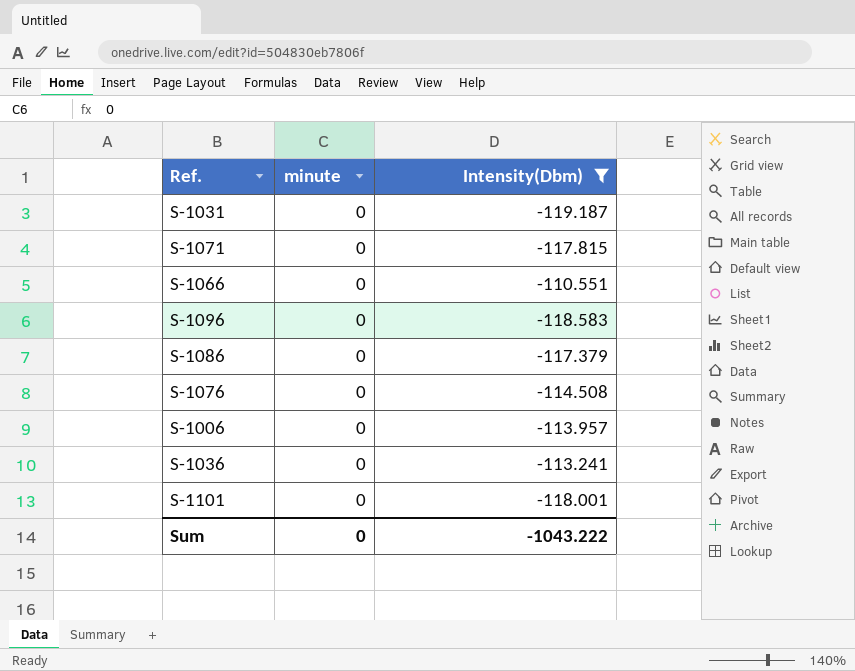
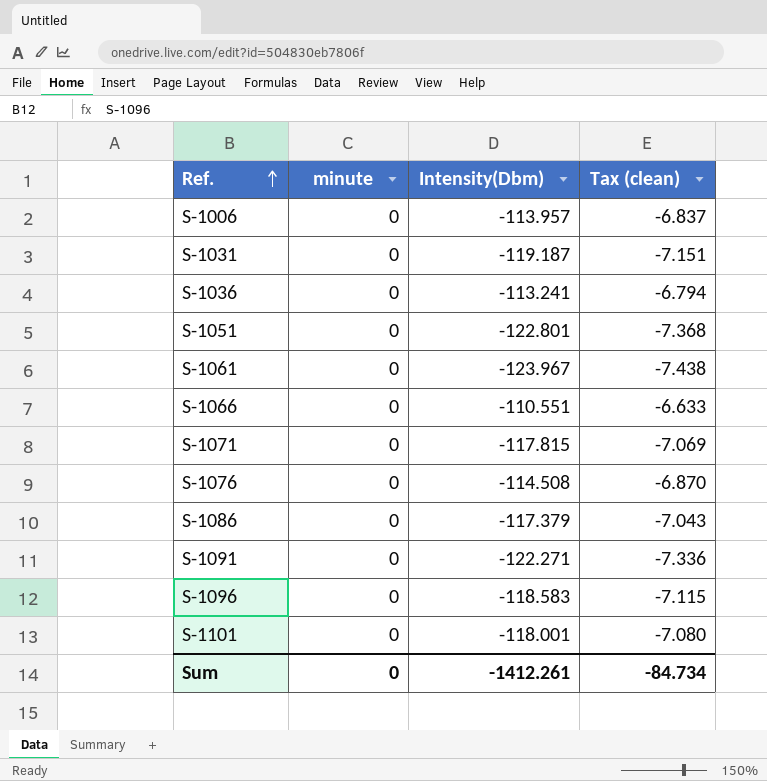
filter: Intensity(Dbm) >= -119.187 -> none
row order: none -> Ref. ascending
column Tax (clean) | formula: none -> [Intensity(Dbm)] * 0.06
Sum | Intensity(Dbm): -1043.222 -> -1412.261

